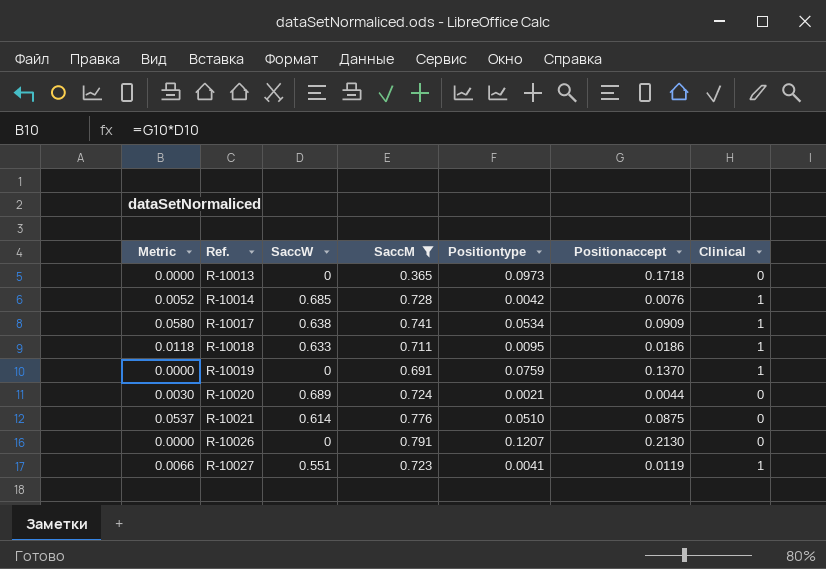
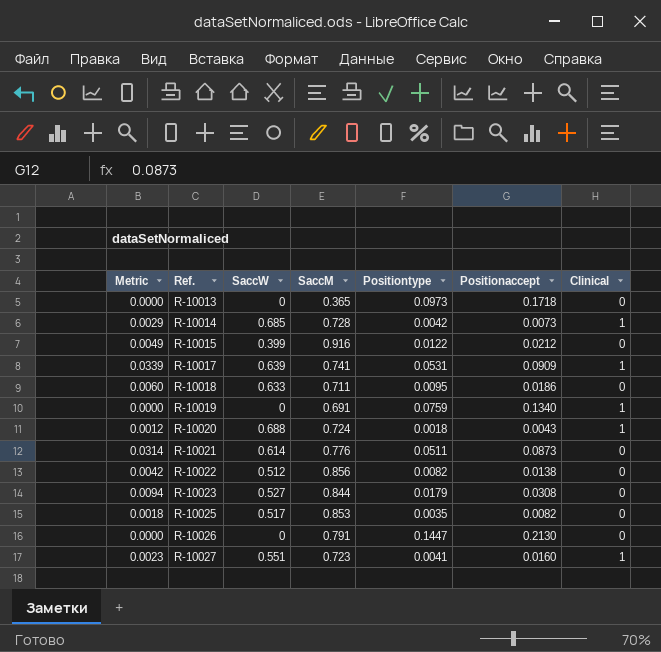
filter: SaccM <= 0.791 -> none
column Metric | formula: [SaccW] * [Positionaccept] -> [SaccW] * [Positiontype]
R-10014 | Positionaccept: 0.0076 -> 0.0073
R-10017 | SaccW: 0.638 -> 0.639
R-10017 | Positiontype: 0.0534 -> 0.0531
R-10018 | Clinical: 1 -> 0
R-10019 | Positionaccept: 0.1370 -> 0.1340
R-10020 | SaccW: 0.689 -> 0.688
R-10020 | Positiontype: 0.0021 -> 0.0018
R-10020 | Positionaccept: 0.0044 -> 0.0043
R-10020 | Clinical: 0 -> 1
R-10021 | Positiontype: 0.0510 -> 0.0511
R-10021 | Positionaccept: 0.0875 -> 0.0873
R-10026 | Positiontype: 0.1207 -> 0.1447
R-10027 | Positionaccept: 0.0119 -> 0.0160

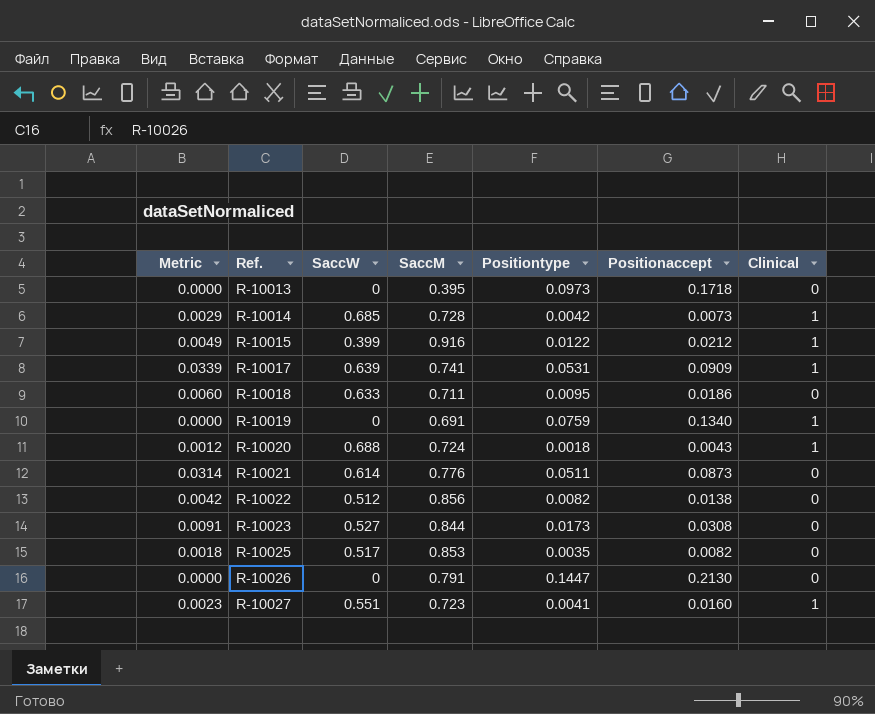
R-10013 | SaccM: 0.365 -> 0.395
R-10015 | Clinical: 0 -> 1
R-10023 | Metric: 0.0094 -> 0.0091
R-10023 | Positiontype: 0.0179 -> 0.0173

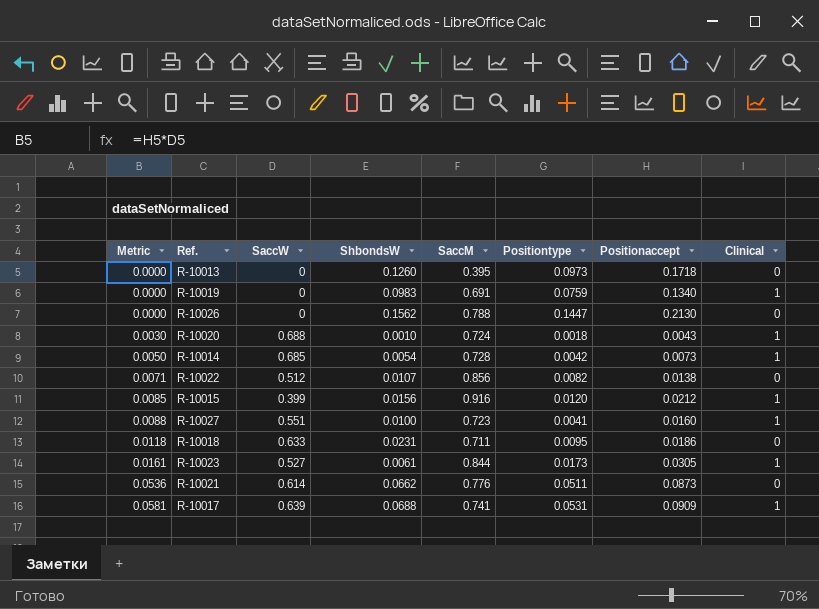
row order: Ref. ascending -> Metric ascending
column Metric | formula: [SaccW] * [Positiontype] -> [SaccW] * [Positionaccept]
column ShbondsW | position: none -> 4
row R-10025: 0.0018 | 0.517 | 0.853 | 0.0035 | 0.0082 | 0 -> none
R-10026 | SaccM: 0.791 -> 0.788
R-10015 | Positiontype: 0.0122 -> 0.0120
R-10023 | Positionaccept: 0.0308 -> 0.0305
R-10023 | Clinical: 0 -> 1

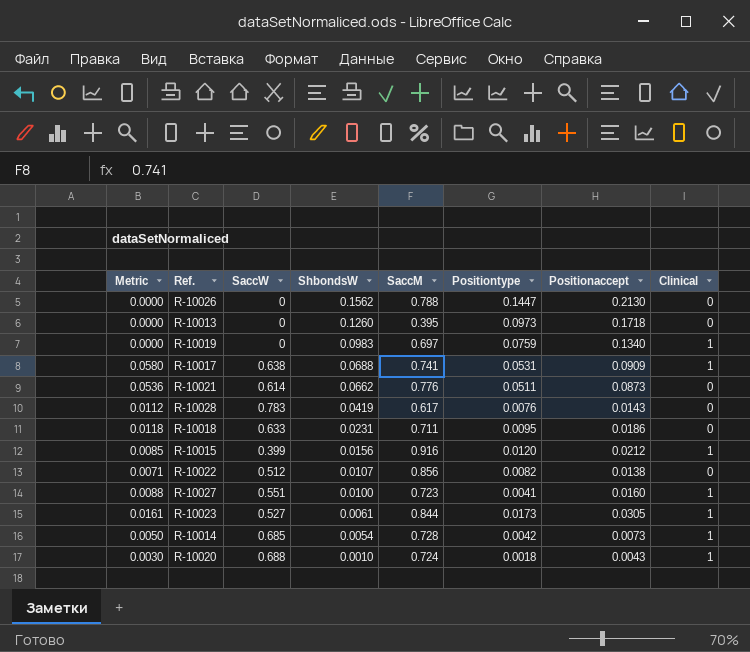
row order: Metric ascending -> ShbondsW descending
R-10019 | SaccM: 0.691 -> 0.697
R-10017 | Metric: 0.0581 -> 0.0580
R-10017 | SaccW: 0.639 -> 0.638
row R-10028: none -> 0.0112 | 0.783 | 0.0419 | 0.617 | 0.0076 | 0.0143 | 0

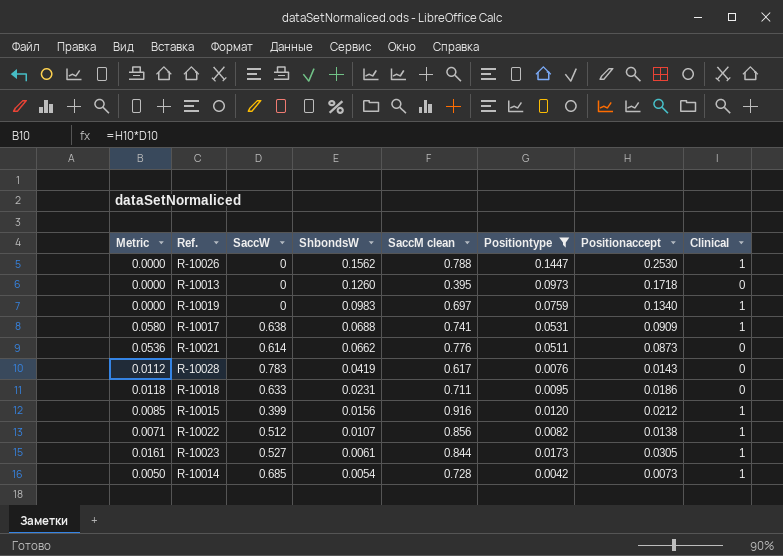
filter: none -> Positiontype >= 0.0042
column name: SaccM -> SaccM clean
R-10026 | Positionaccept: 0.2130 -> 0.2530
R-10026 | Clinical: 0 -> 1
R-10022 | Clinical: 0 -> 1

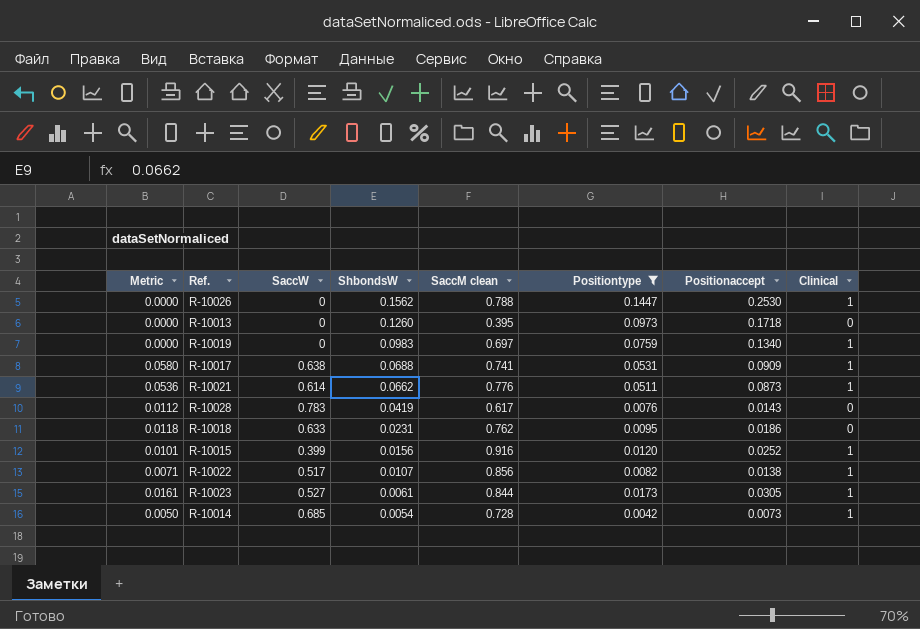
R-10021 | Clinical: 0 -> 1
R-10018 | SaccM clean: 0.711 -> 0.762
R-10015 | Metric: 0.0085 -> 0.0101
R-10015 | Positionaccept: 0.0212 -> 0.0252
R-10022 | SaccW: 0.512 -> 0.517

